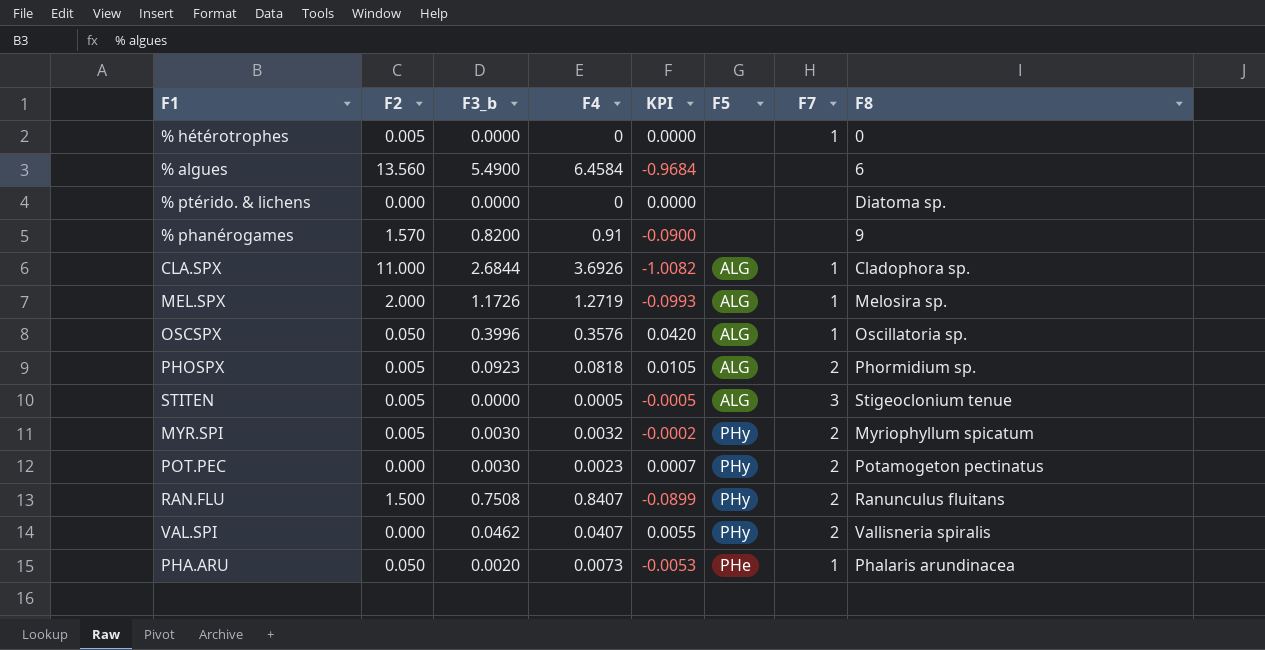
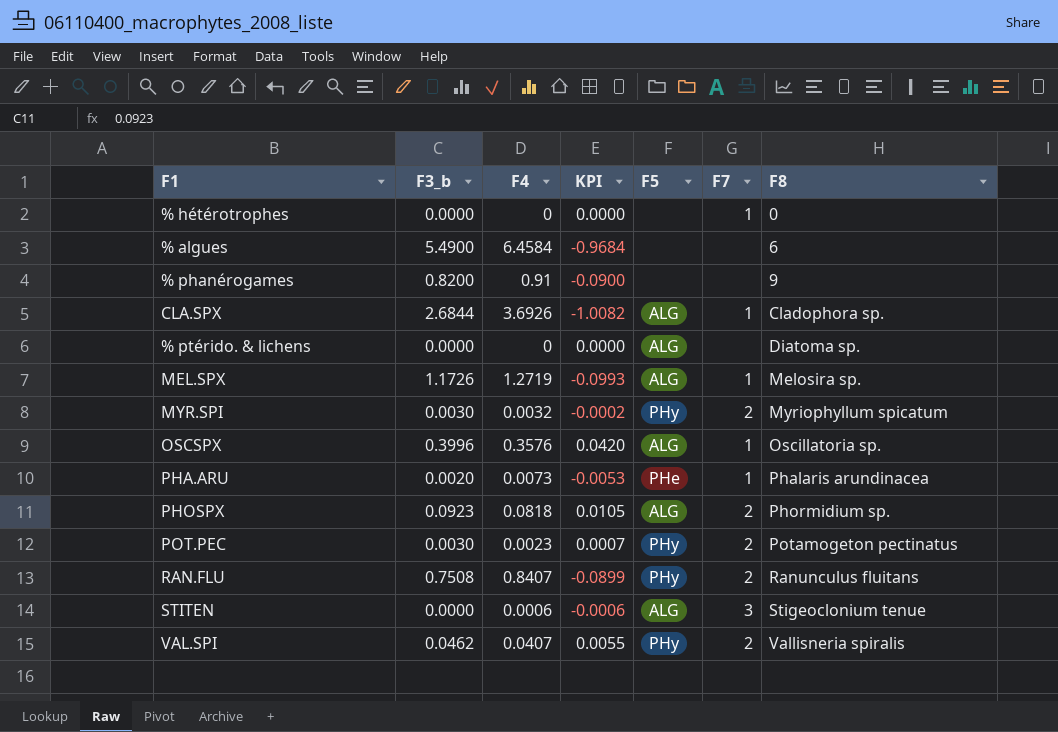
row order: none -> F8 ascending
column F2 | position: 2 -> none
% ptérido. & lichens | F5: none -> ALG
STITEN | F4: 0.0005 -> 0.0006
STITEN | KPI: -0.0005 -> -0.0006

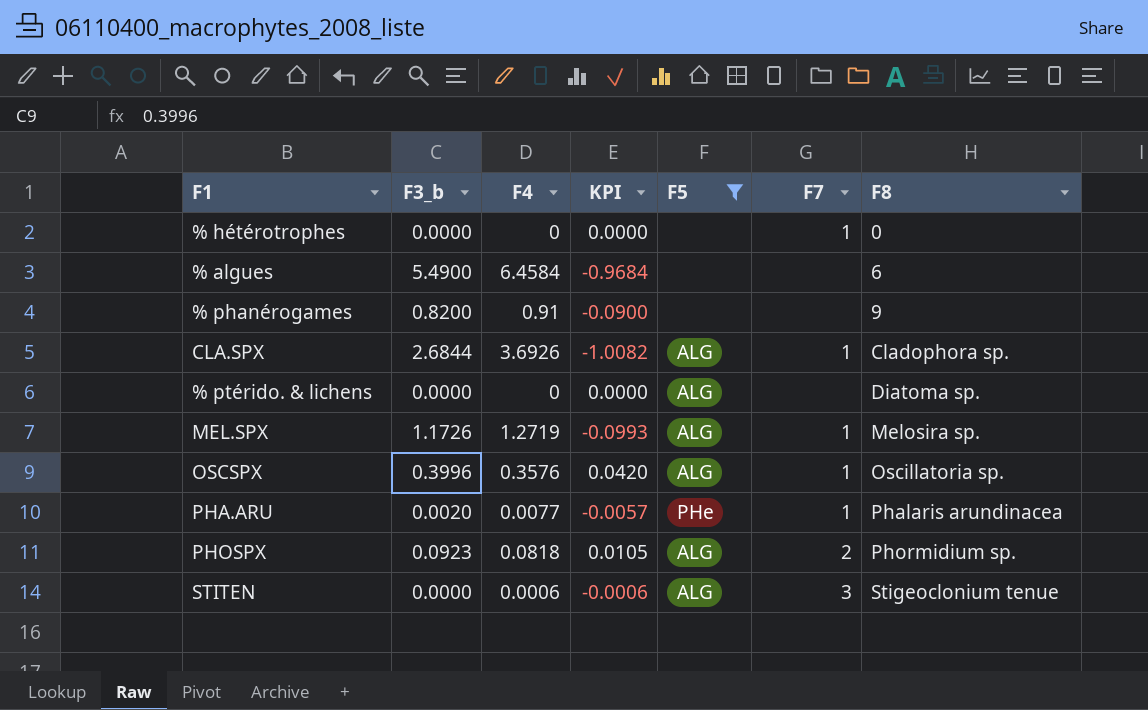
filter: none -> F5 != PHy
PHA.ARU | F4: 0.0073 -> 0.0077
PHA.ARU | KPI: -0.0053 -> -0.0057

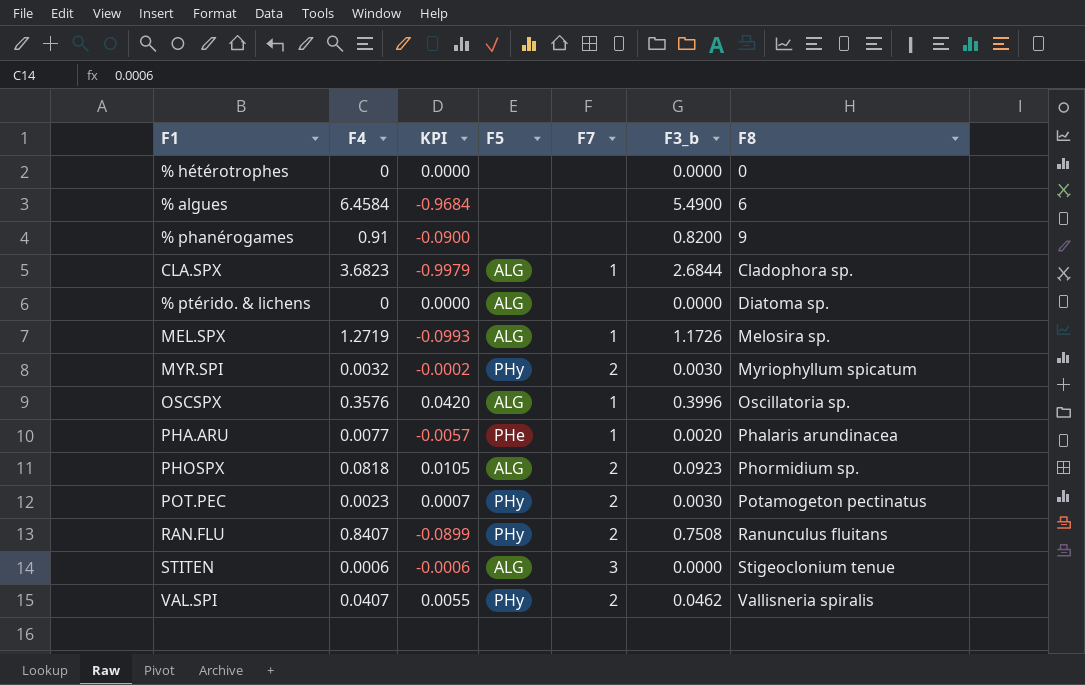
filter: F5 != PHy -> none
column F3_b | position: 2 -> 6
% hétérotrophes | F7: 1 -> none
CLA.SPX | F4: 3.6926 -> 3.6823
CLA.SPX | KPI: -1.0082 -> -0.9979

